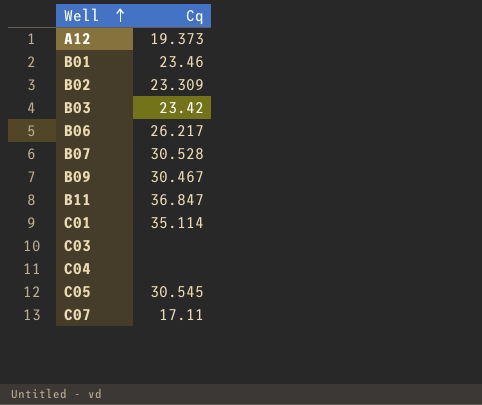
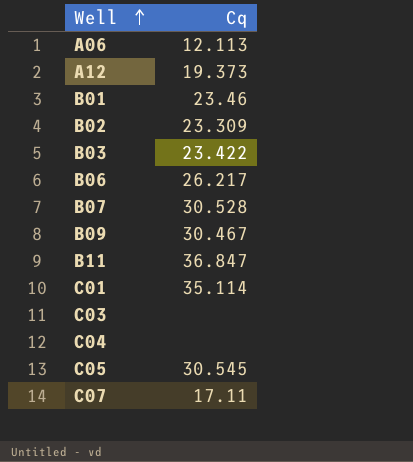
row A06: none -> 12.113
B03 | Cq: 23.42 -> 23.422

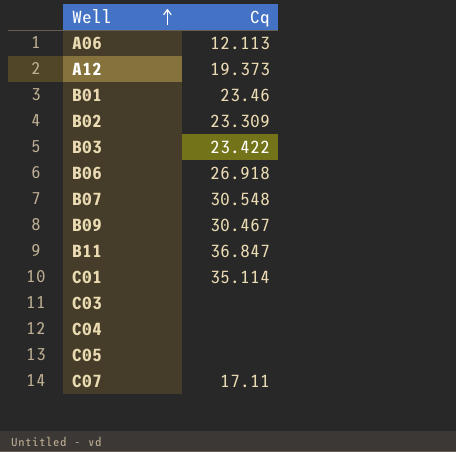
B06 | Cq: 26.217 -> 26.918
B07 | Cq: 30.528 -> 30.548
C05 | Cq: 30.545 -> none

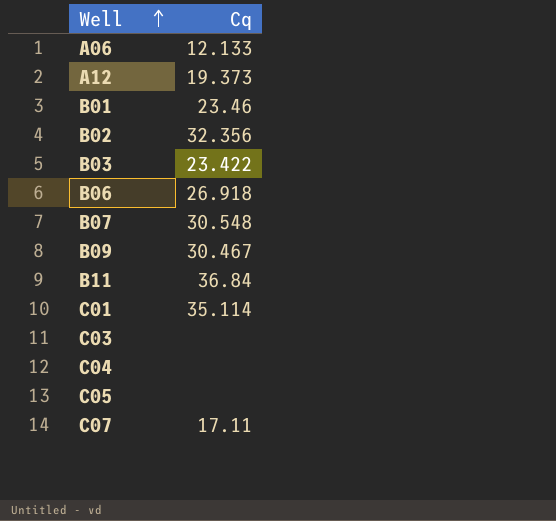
A06 | Cq: 12.113 -> 12.133
B02 | Cq: 23.309 -> 32.356
B11 | Cq: 36.847 -> 36.84

